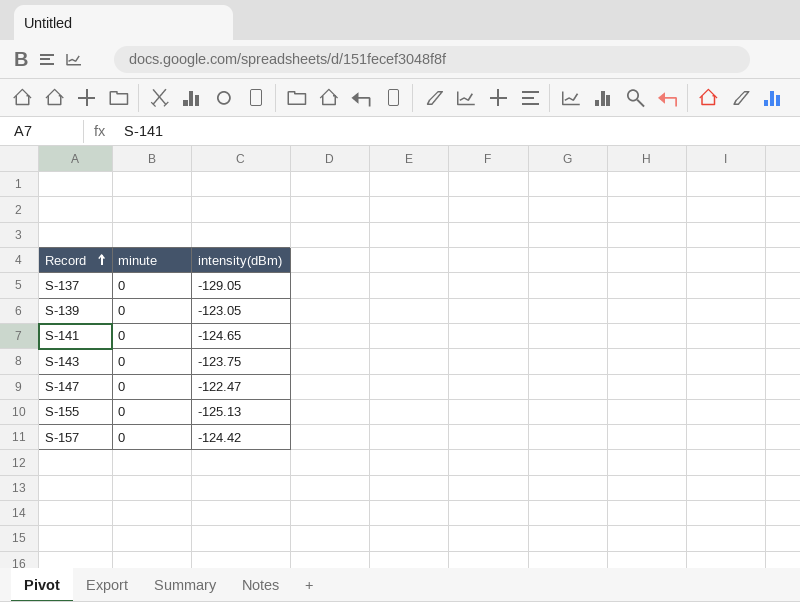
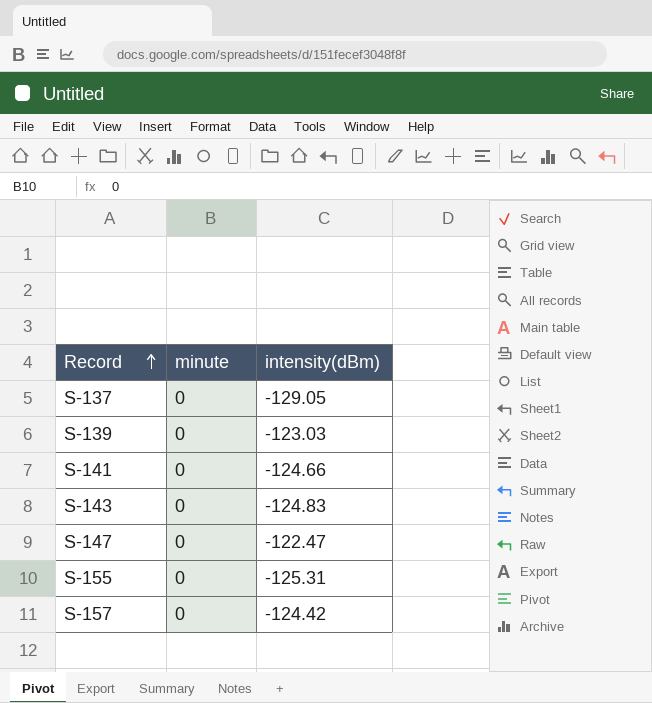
S-139 | intensity(dBm): -123.05 -> -123.03
S-141 | intensity(dBm): -124.65 -> -124.66
S-143 | intensity(dBm): -123.75 -> -124.83
S-155 | intensity(dBm): -125.13 -> -125.31

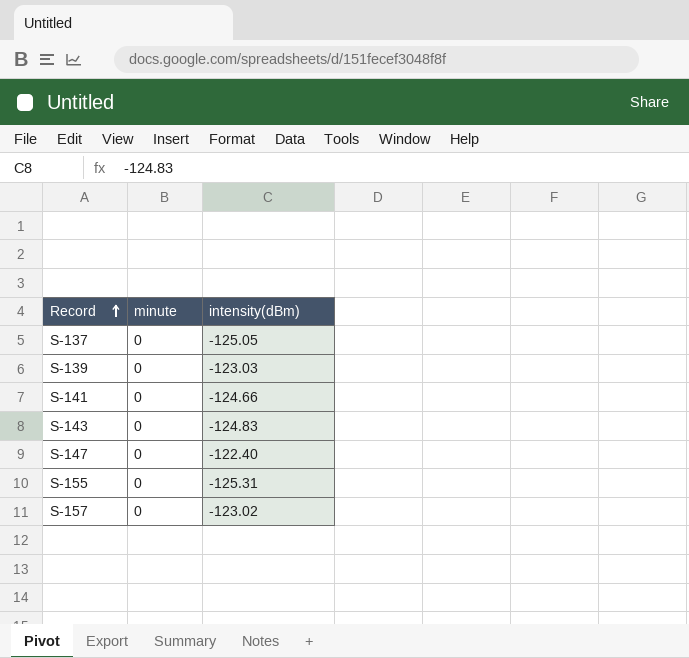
S-137 | intensity(dBm): -129.05 -> -125.05
S-147 | intensity(dBm): -122.47 -> -122.40
S-157 | intensity(dBm): -124.42 -> -123.02

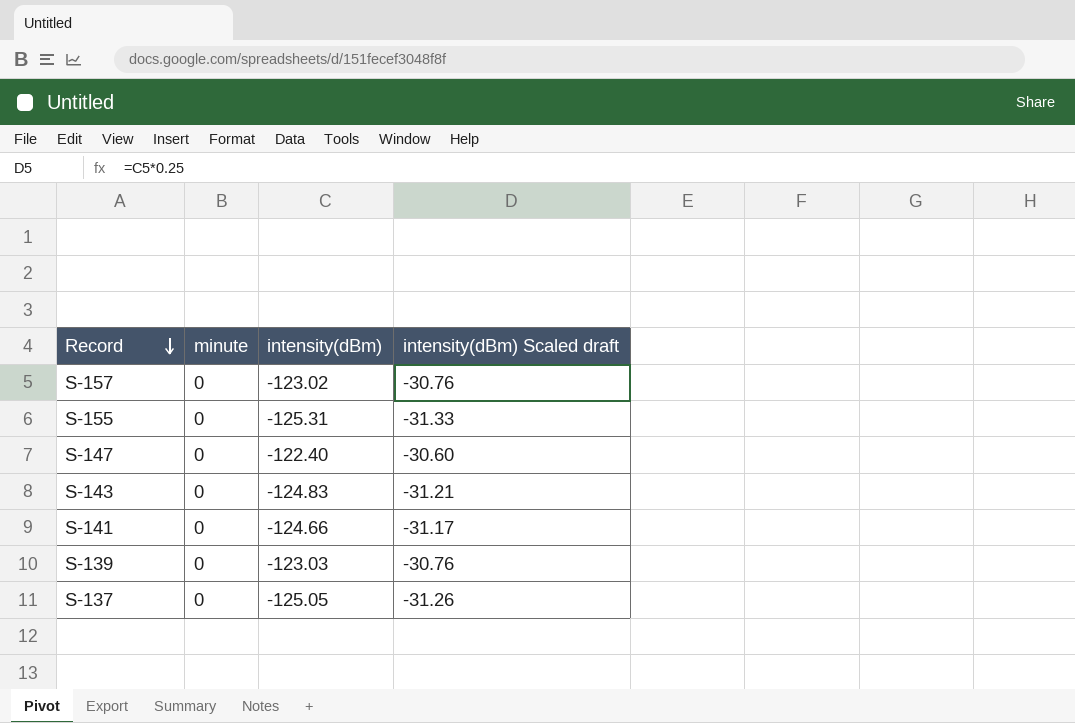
row order: Record ascending -> Record descending
column intensity(dBm) Scaled draft | formula: none -> [intensity(dBm)] * 0.25

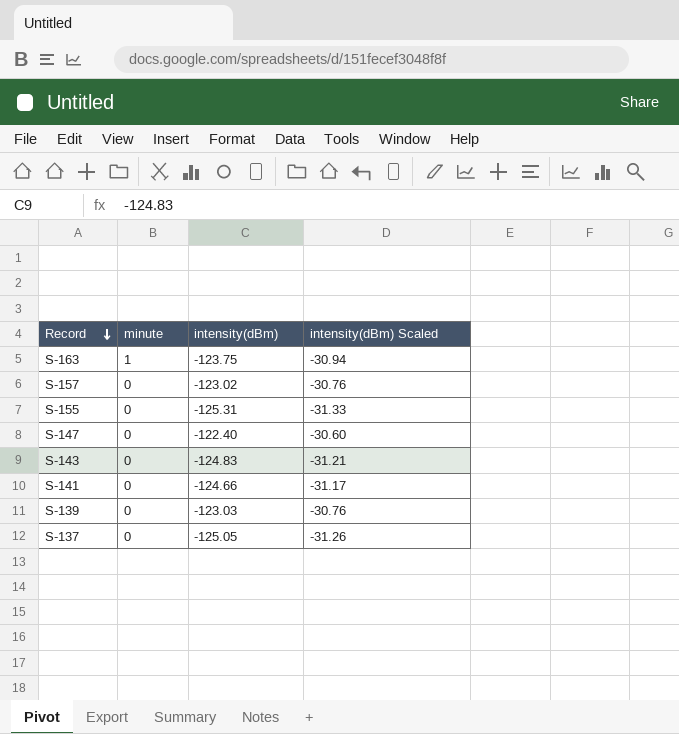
column name: intensity(dBm) Scaled draft -> intensity(dBm) Scaled
row S-163: none -> 1 | -123.75 | -30.94

